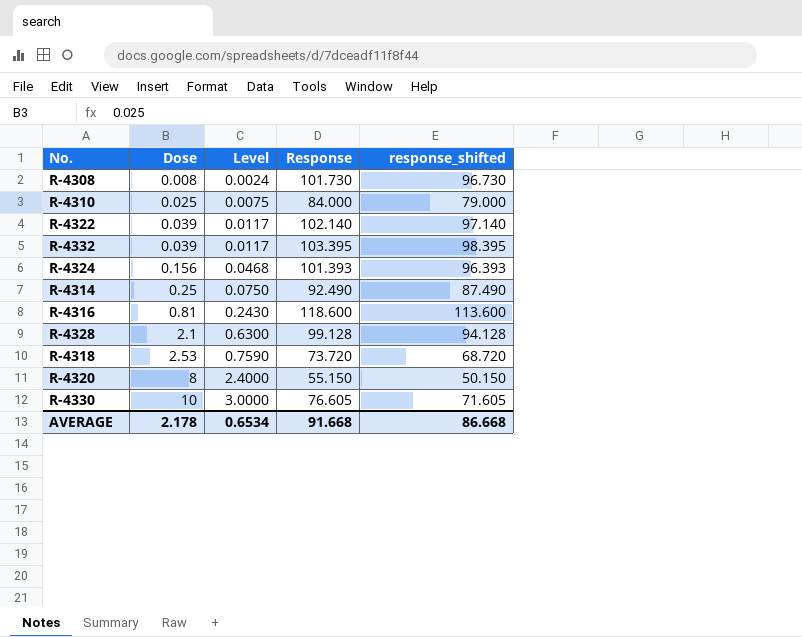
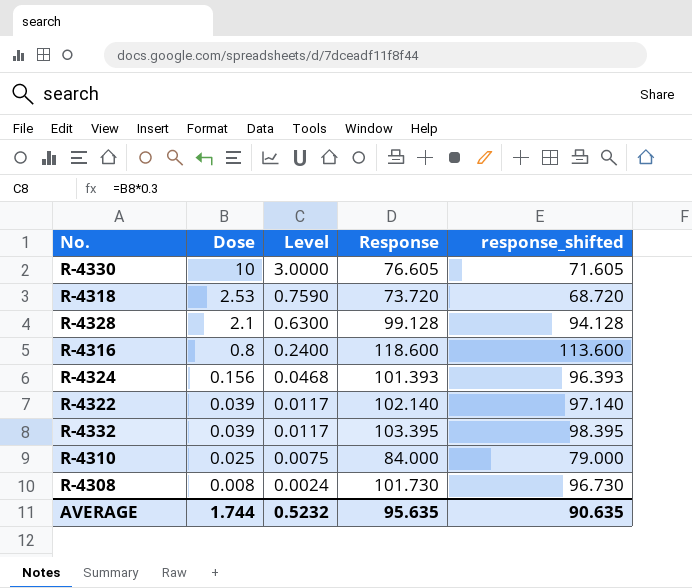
row order: Dose ascending -> Dose descending
row R-4314: 0.25 | 0.0750 | 92.490 | 87.490 -> none
row R-4320: 8 | 2.4000 | 55.150 | 50.150 -> none
R-4316 | Dose: 0.81 -> 0.8
R-4316 | Level: 0.2430 -> 0.2400
AVERAGE | Dose: 2.178 -> 1.744
AVERAGE | Level: 0.6534 -> 0.5232
AVERAGE | Response: 91.668 -> 95.635
AVERAGE | response_shifted: 86.668 -> 90.635

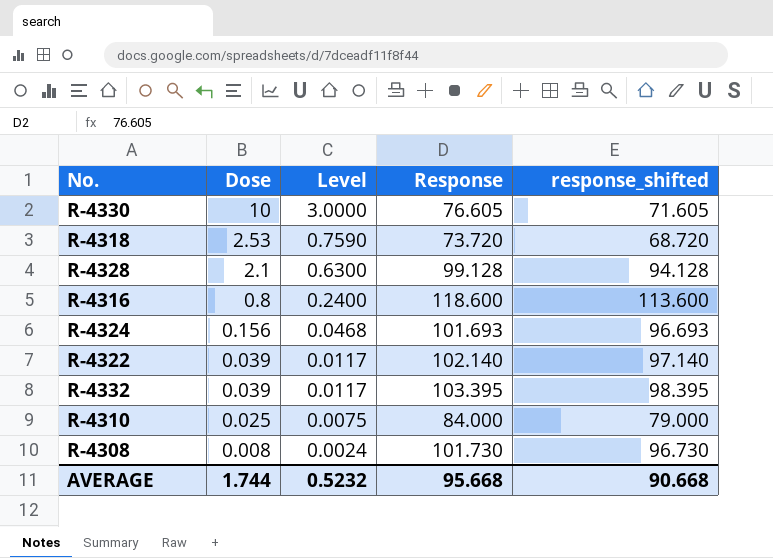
R-4324 | Response: 101.393 -> 101.693
R-4324 | response_shifted: 96.393 -> 96.693
AVERAGE | Response: 95.635 -> 95.668
AVERAGE | response_shifted: 90.635 -> 90.668

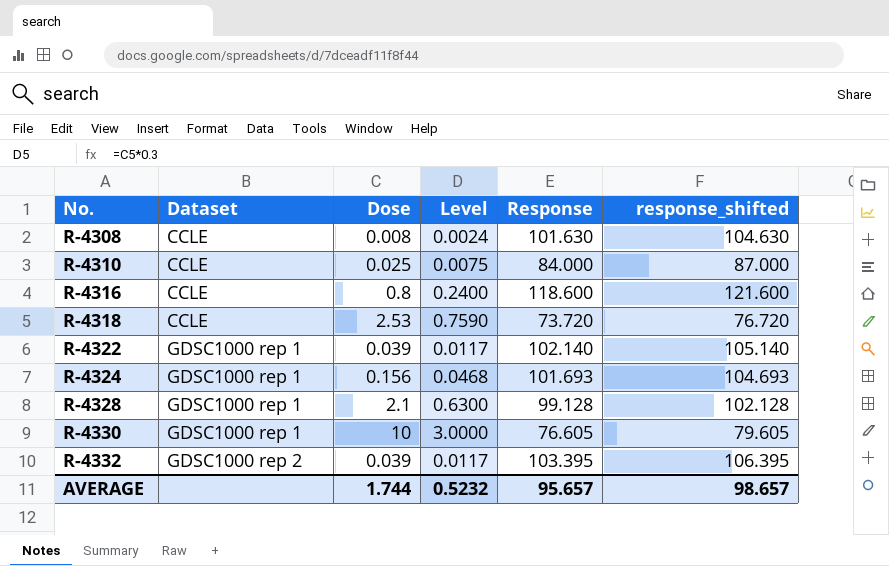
row order: Dose descending -> No. ascending
column Dataset | position: none -> 2
column response_shifted | formula: [Response] - 5 -> [Response] + 3
R-4308 | Response: 101.730 -> 101.630
AVERAGE | Response: 95.668 -> 95.657
AVERAGE | response_shifted: 90.668 -> 98.657

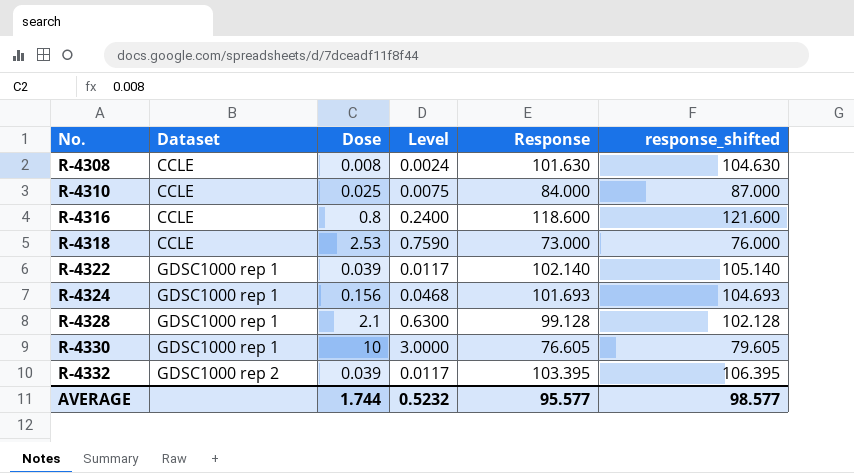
R-4318 | Response: 73.720 -> 73.000
R-4318 | response_shifted: 76.720 -> 76.000
AVERAGE | Response: 95.657 -> 95.577
AVERAGE | response_shifted: 98.657 -> 98.577

